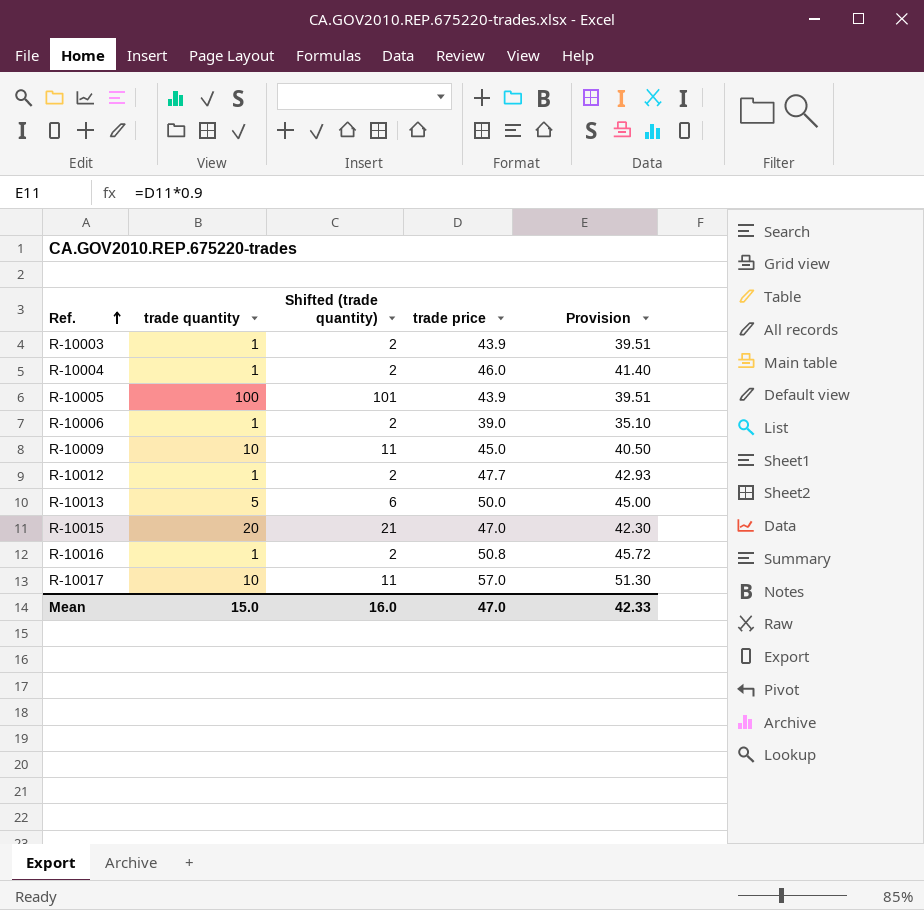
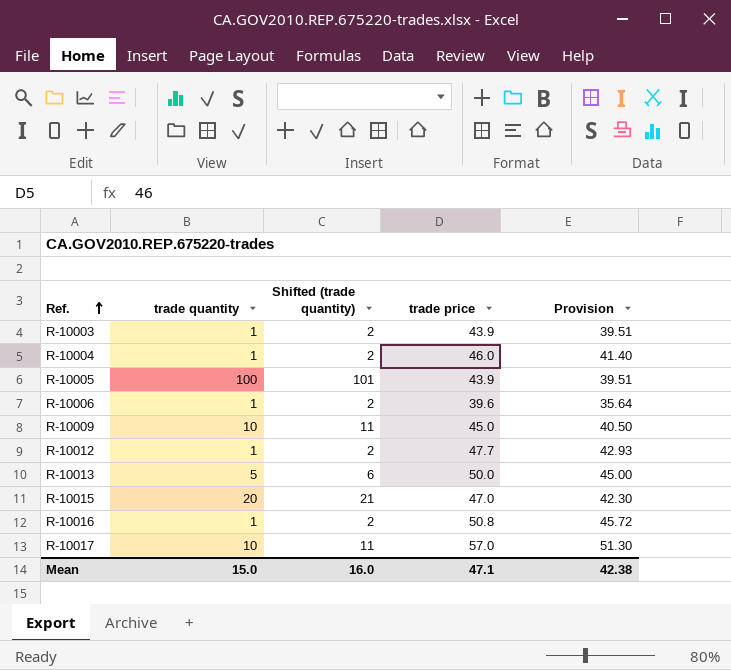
R-10006 | trade price: 39.0 -> 39.6
R-10006 | Provision: 35.10 -> 35.64
Mean | trade price: 47.0 -> 47.1
Mean | Provision: 42.33 -> 42.38

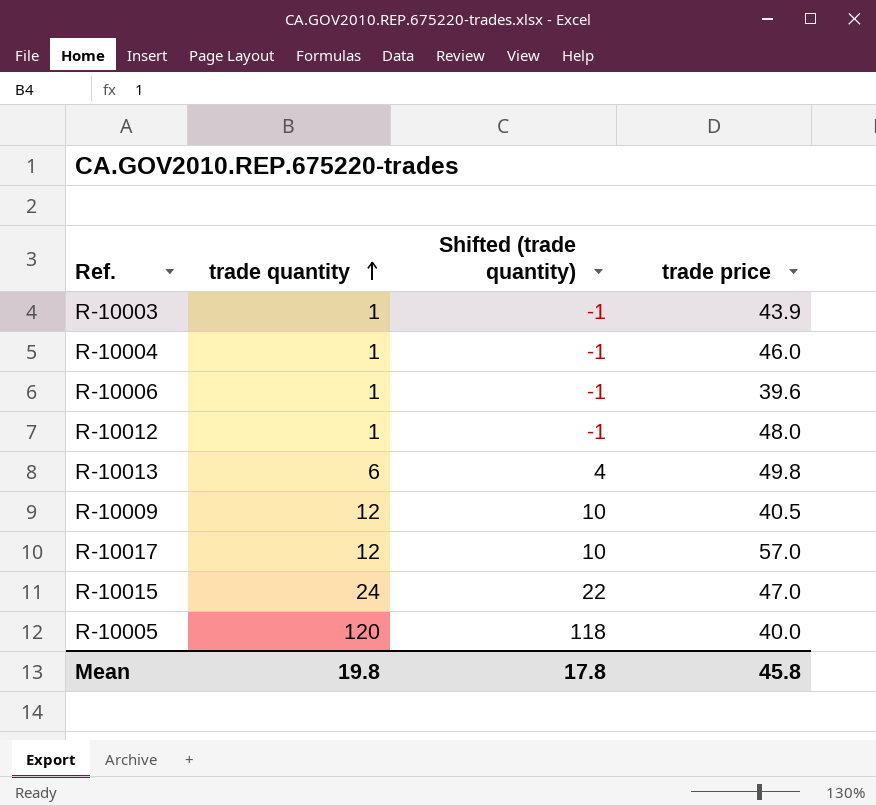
row order: Ref. ascending -> trade quantity ascending
column Provision | formula: [trade price] * 0.9 -> none
column Shifted (trade quantity) | formula: [trade quantity] + 1 -> [trade quantity] - 2
row R-10016: 1 | 2 | 50.8 | 45.72 -> none
R-10012 | trade price: 47.7 -> 48.0
R-10013 | trade quantity: 5 -> 6
R-10013 | trade price: 50.0 -> 49.8
R-10009 | trade quantity: 10 -> 12
R-10009 | trade price: 45.0 -> 40.5
R-10017 | trade quantity: 10 -> 12
R-10015 | trade quantity: 20 -> 24
R-10005 | trade quantity: 100 -> 120
R-10005 | trade price: 43.9 -> 40.0
Mean | trade quantity: 15.0 -> 19.8
Mean | Shifted (trade quantity): 16.0 -> 17.8
Mean | trade price: 47.1 -> 45.8

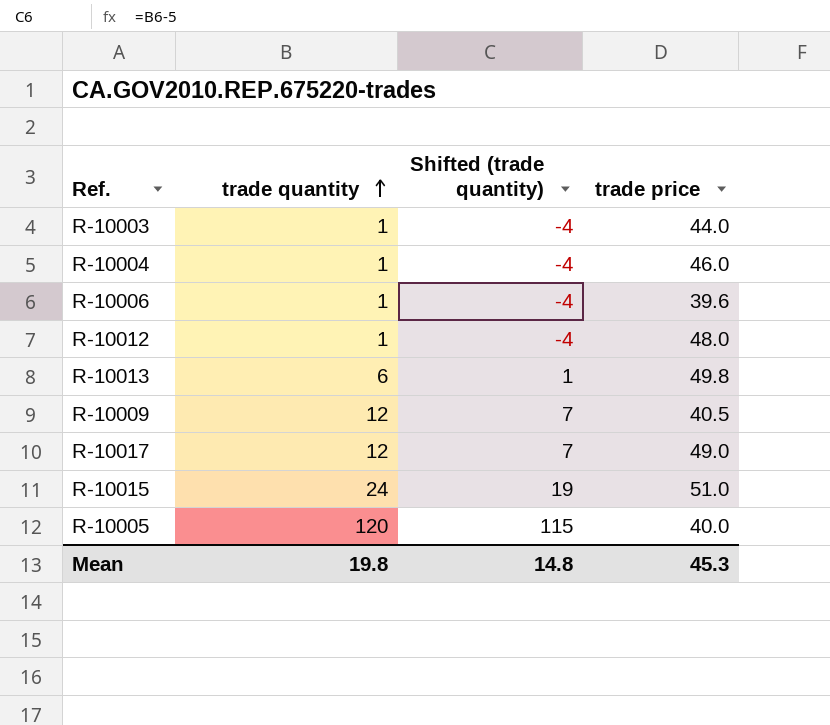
column Shifted (trade quantity) | formula: [trade quantity] - 2 -> [trade quantity] - 5
R-10003 | trade price: 43.9 -> 44.0
R-10017 | trade price: 57.0 -> 49.0
R-10015 | trade price: 47.0 -> 51.0
Mean | Shifted (trade quantity): 17.8 -> 14.8
Mean | trade price: 45.8 -> 45.3

